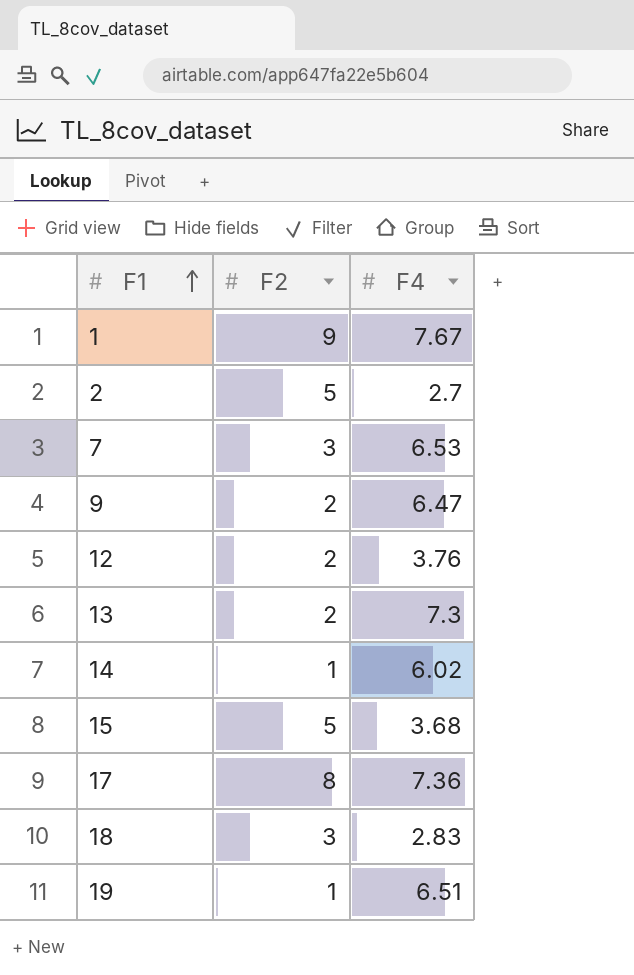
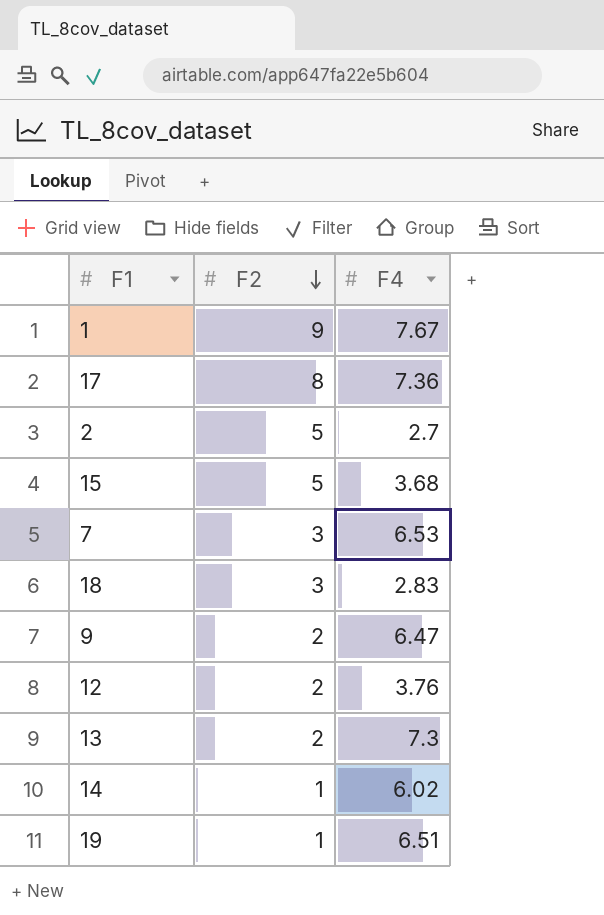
row order: F1 ascending -> F2 descending

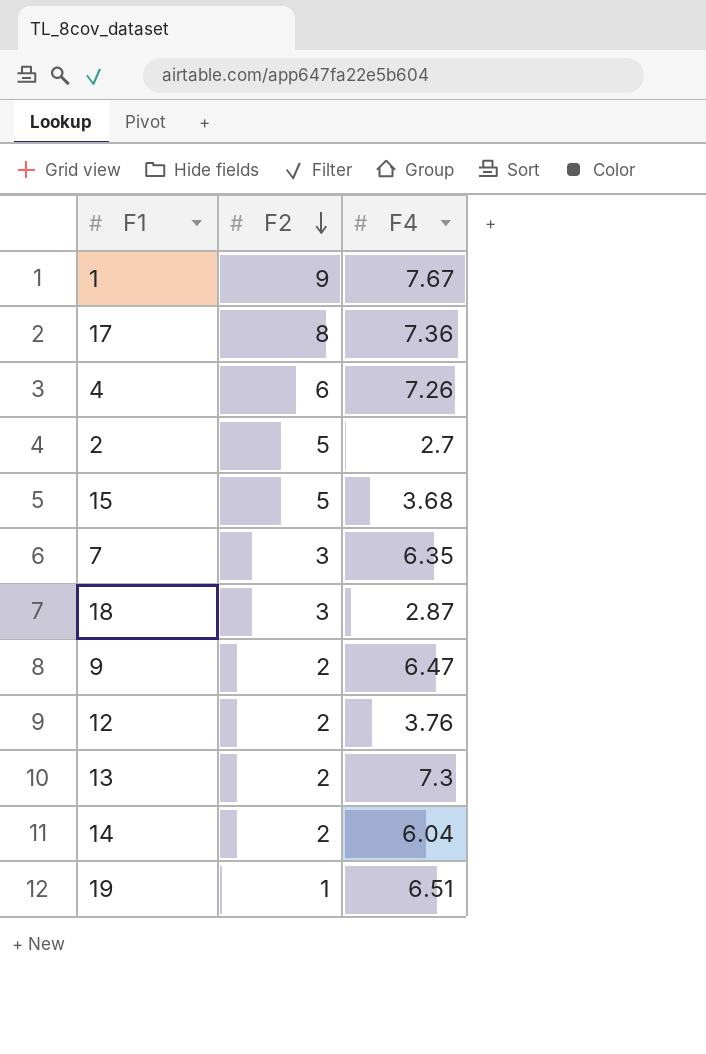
row 4: none -> 6 | 7.26
7 | F4: 6.53 -> 6.35
18 | F4: 2.83 -> 2.87
14 | F2: 1 -> 2
14 | F4: 6.02 -> 6.04

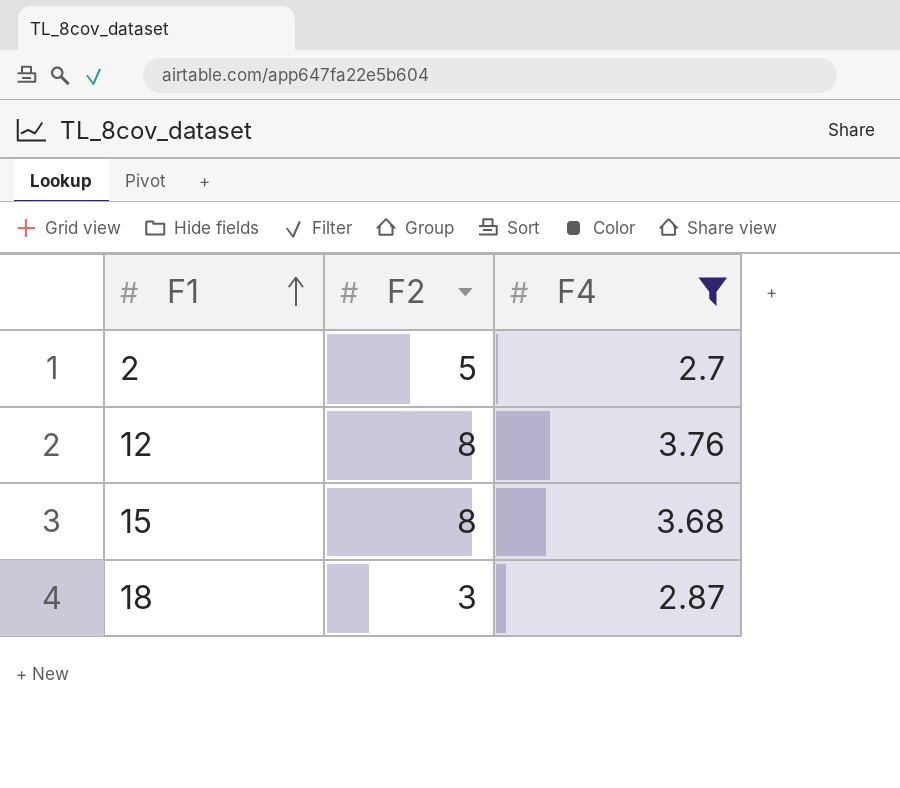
filter: none -> F4 <= 3.76
row order: F2 descending -> F1 ascending
12 | F2: 2 -> 8
15 | F2: 5 -> 8

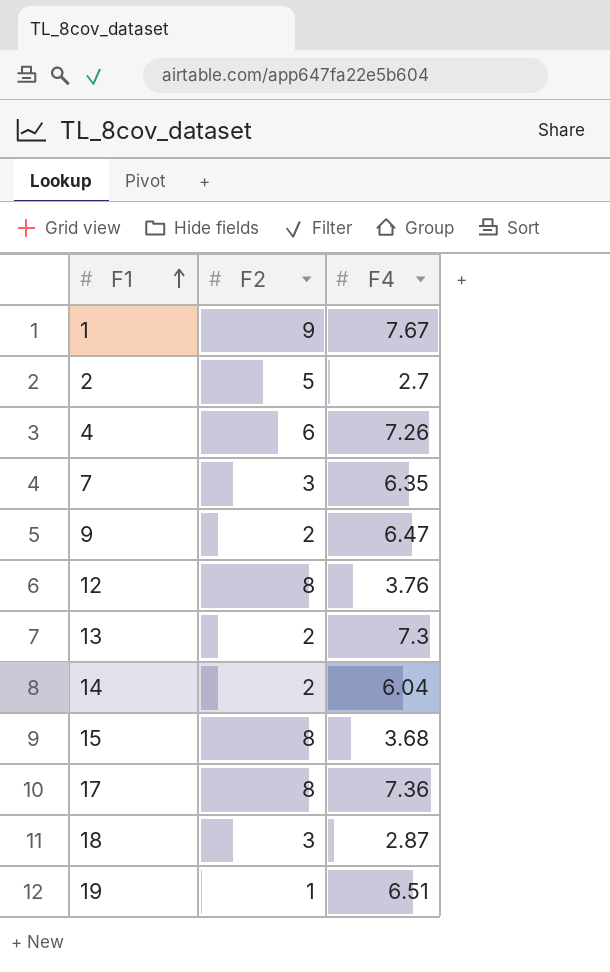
filter: F4 <= 3.76 -> none

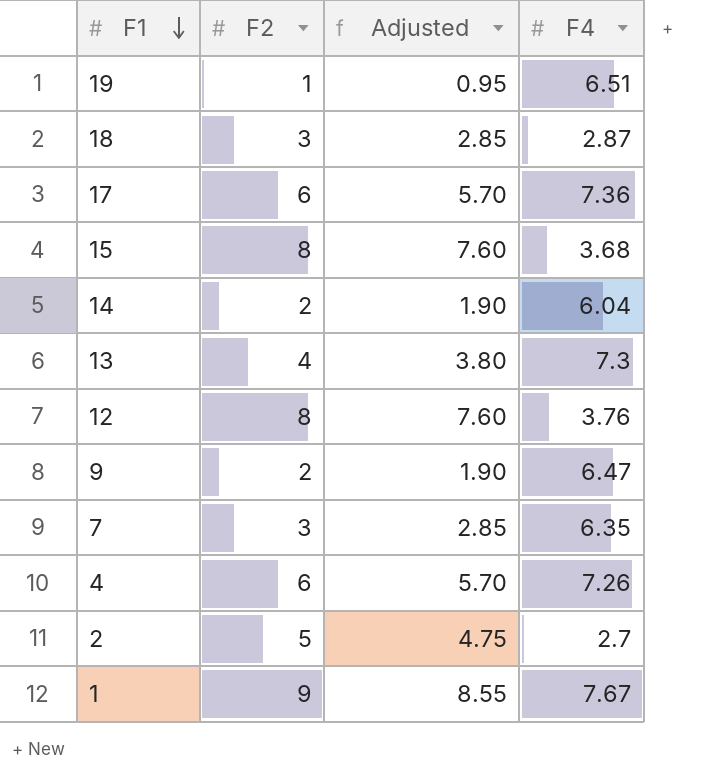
row order: F1 ascending -> F1 descending
column Adjusted | formula: none -> [F2] * 0.95
17 | F2: 8 -> 6
13 | F2: 2 -> 4

